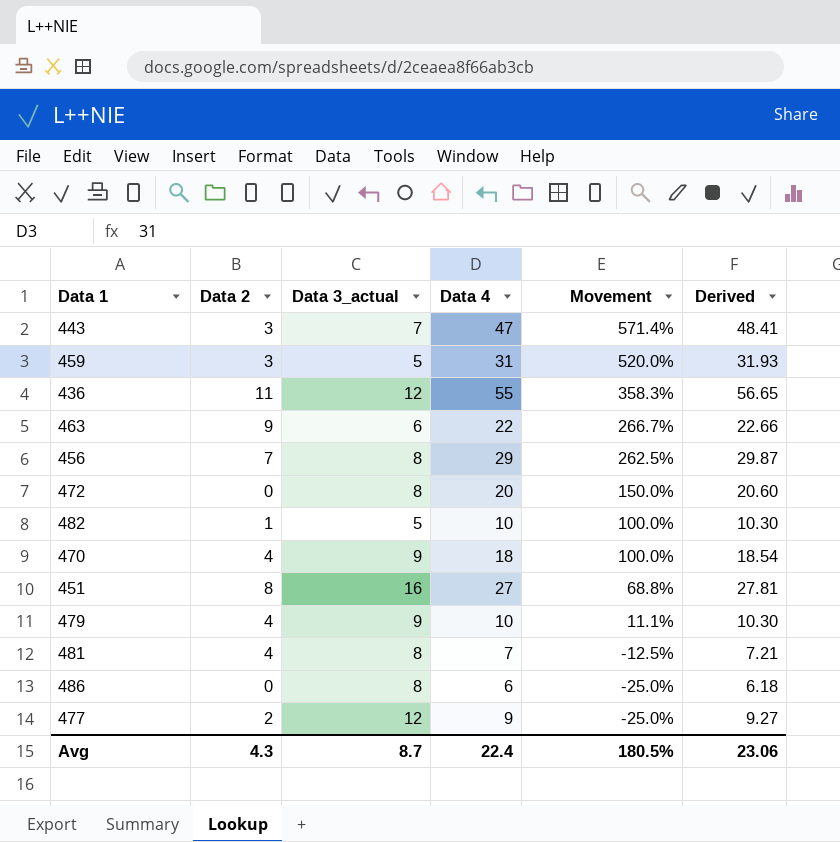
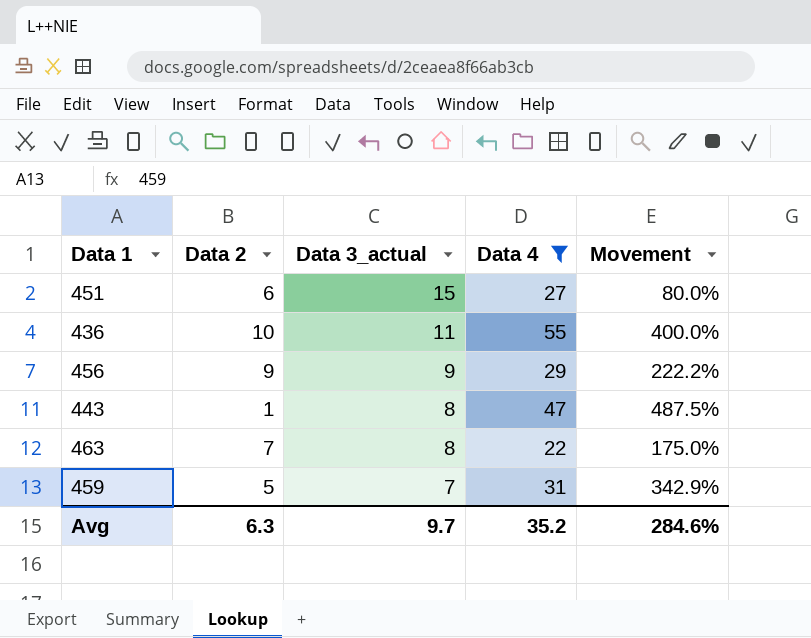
filter: none -> Data 4 >= 22
row order: Movement descending -> Data 3_actual descending
column Derived | formula: [Data 4] * 1.03 -> none
451 | Data 2: 8 -> 6
451 | Data 3_actual: 16 -> 15
451 | Movement: 68.8% -> 80.0%
436 | Data 2: 11 -> 10
436 | Data 3_actual: 12 -> 11
436 | Movement: 358.3% -> 400.0%
456 | Data 2: 7 -> 9
456 | Data 3_actual: 8 -> 9
456 | Movement: 262.5% -> 222.2%
443 | Data 2: 3 -> 1
443 | Data 3_actual: 7 -> 8
443 | Movement: 571.4% -> 487.5%
463 | Data 2: 9 -> 7
463 | Data 3_actual: 6 -> 8
463 | Movement: 266.7% -> 175.0%
459 | Data 2: 3 -> 5
459 | Data 3_actual: 5 -> 7
459 | Movement: 520.0% -> 342.9%
Avg | Data 2: 4.3 -> 6.3
Avg | Data 3_actual: 8.7 -> 9.7
Avg | Data 4: 22.4 -> 35.2
Avg | Movement: 180.5% -> 284.6%

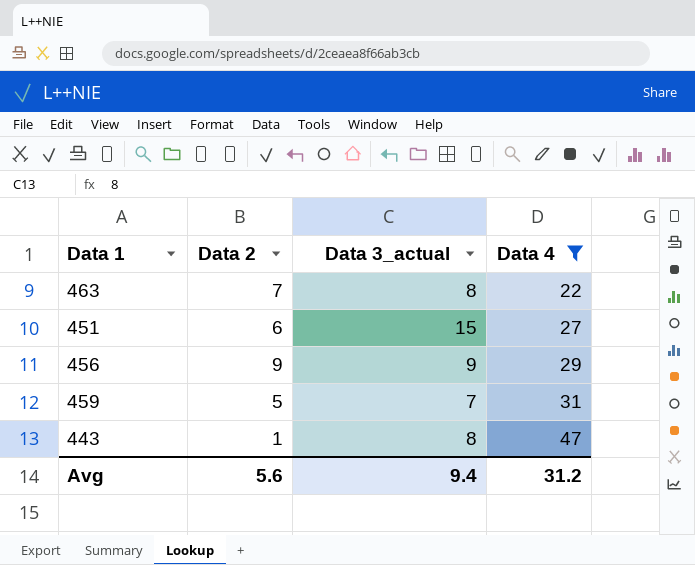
row order: Data 3_actual descending -> Data 4 ascending
column Movement | formula: ([Data 4] - [Data 3_actual]) / [Data 3_actual] -> none
row 436: 10 | 11 | 55 | 400.0% -> none
Avg | Data 2: 6.3 -> 5.6
Avg | Data 3_actual: 9.7 -> 9.4
Avg | Data 4: 35.2 -> 31.2

